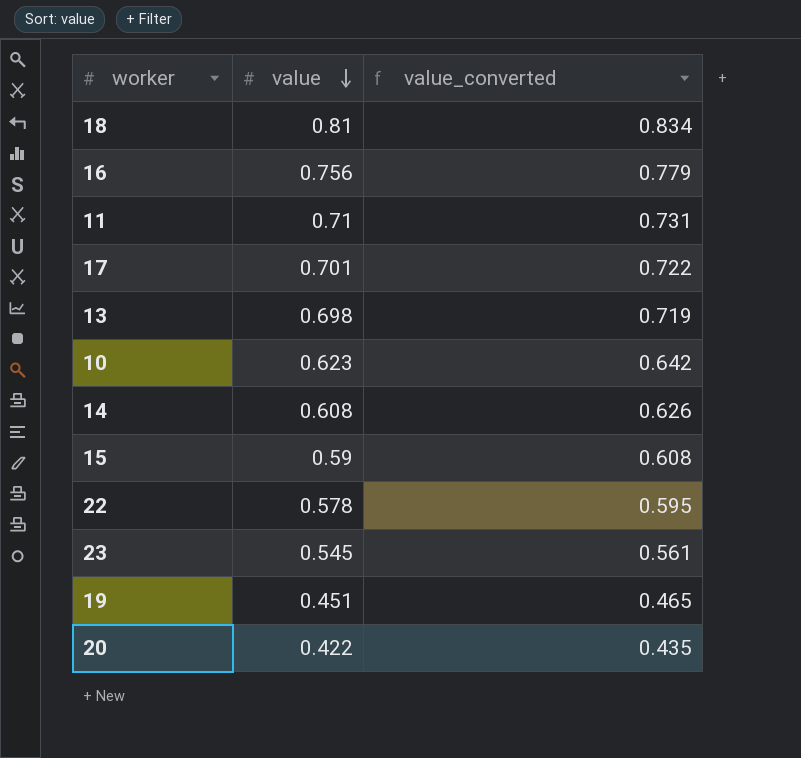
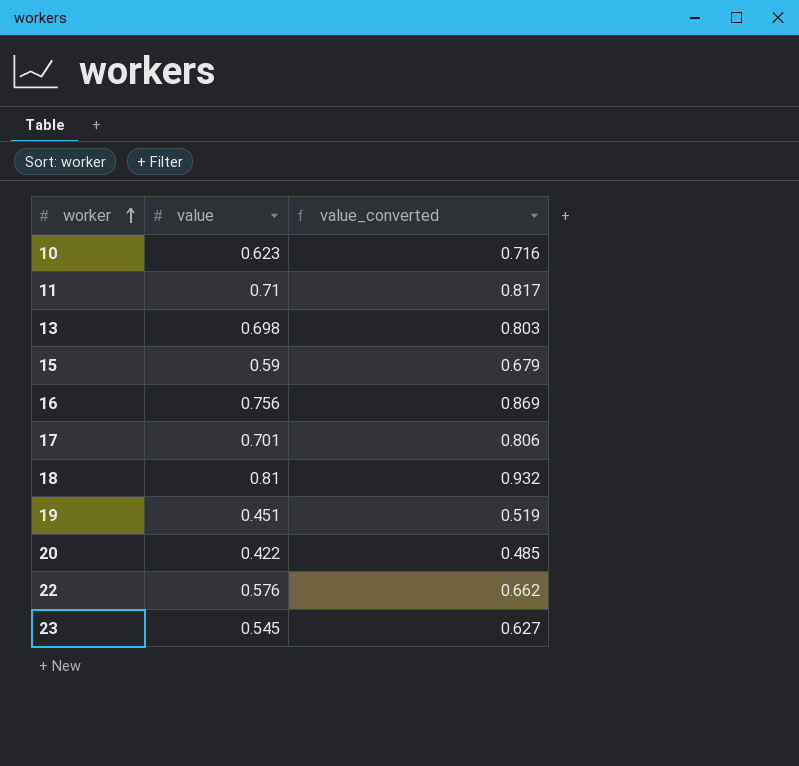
row order: value descending -> worker ascending
column value_converted | formula: [value] * 1.03 -> [value] * 1.15
row 14: 0.608 | 0.626 -> none
22 | value: 0.578 -> 0.576

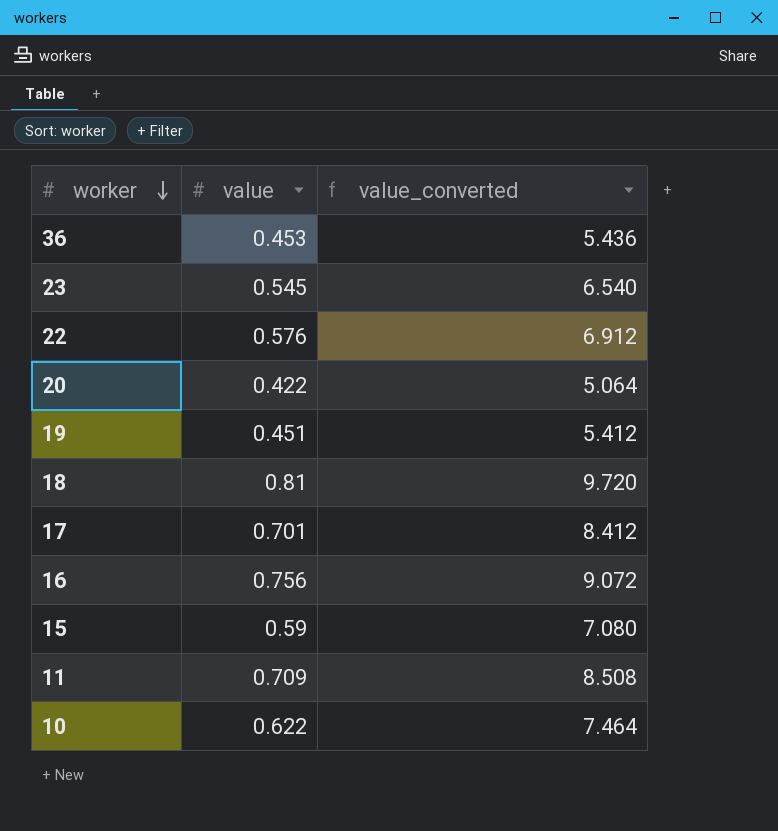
row order: worker ascending -> worker descending
column value_converted | formula: [value] * 1.15 -> [value] * 12
row 13: 0.698 | 0.803 -> none
row 36: none -> 0.453 | 5.436
11 | value: 0.71 -> 0.709
10 | value: 0.623 -> 0.622

